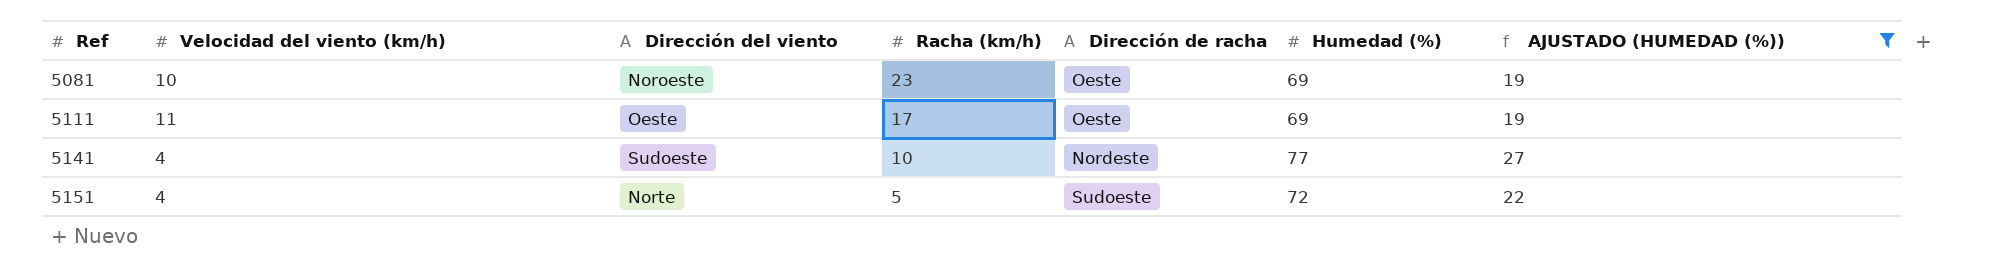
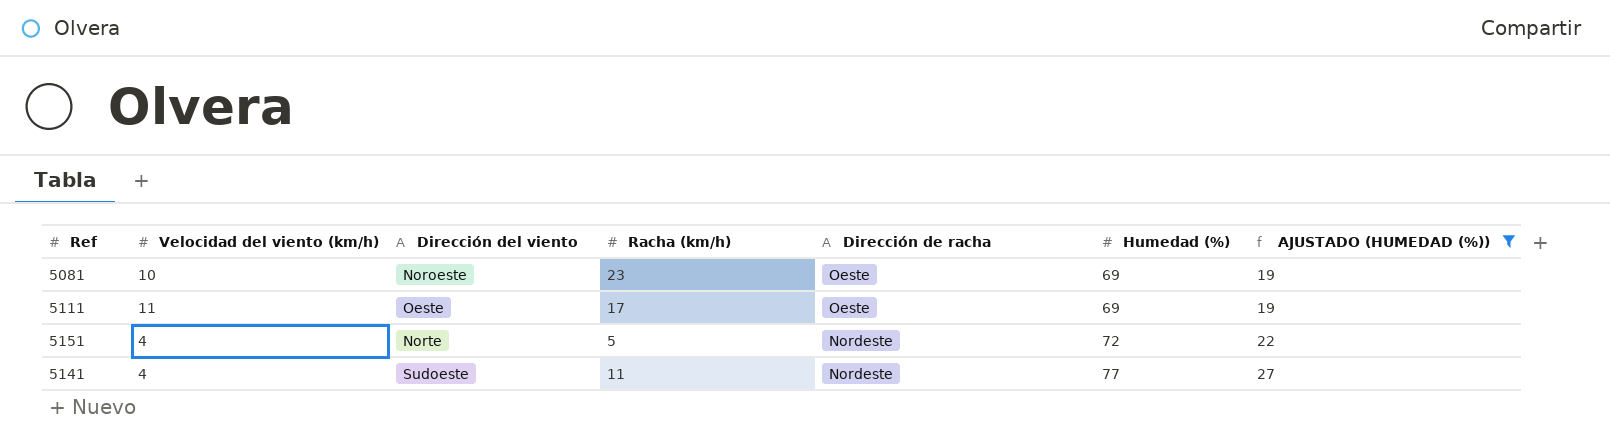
row order: Ref ascending -> Dirección de racha descending
5151 | Dirección de racha: Sudoeste -> Nordeste
5141 | Racha (km/h): 10 -> 11

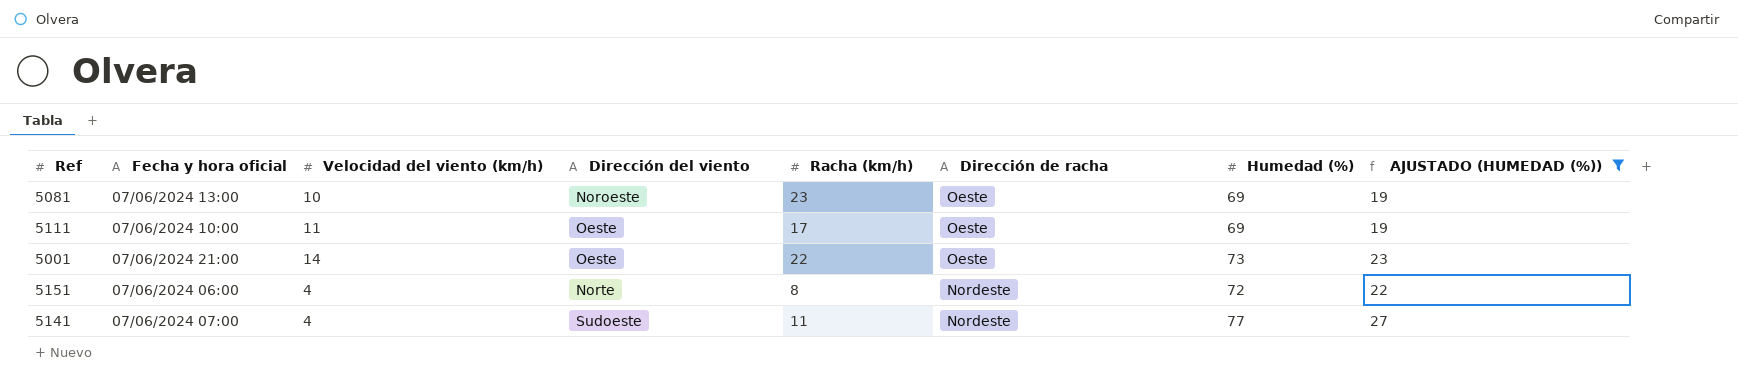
column Fecha y hora oficial | position: none -> 2
row 5001: none -> 07/06/2024 21:00 | 14 | Oeste | 22 | Oeste | 73 | 23
5151 | Racha (km/h): 5 -> 8

